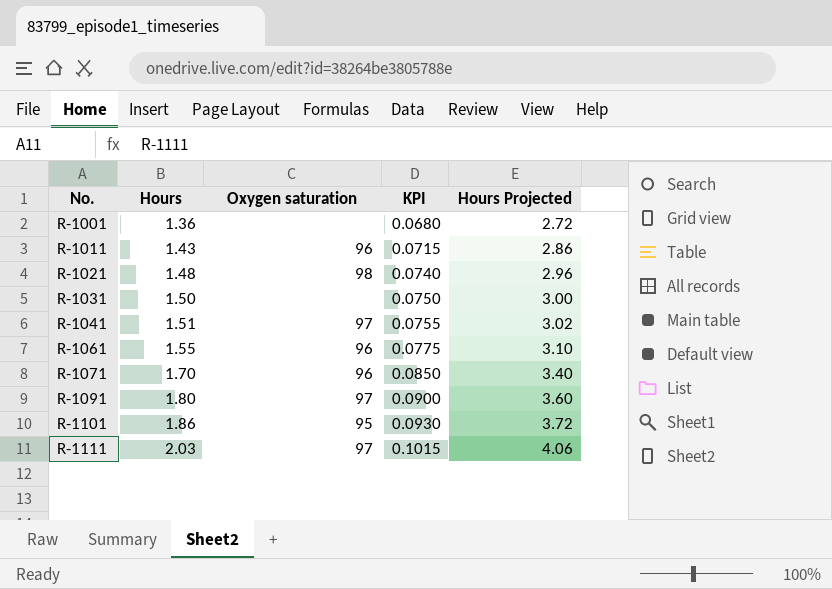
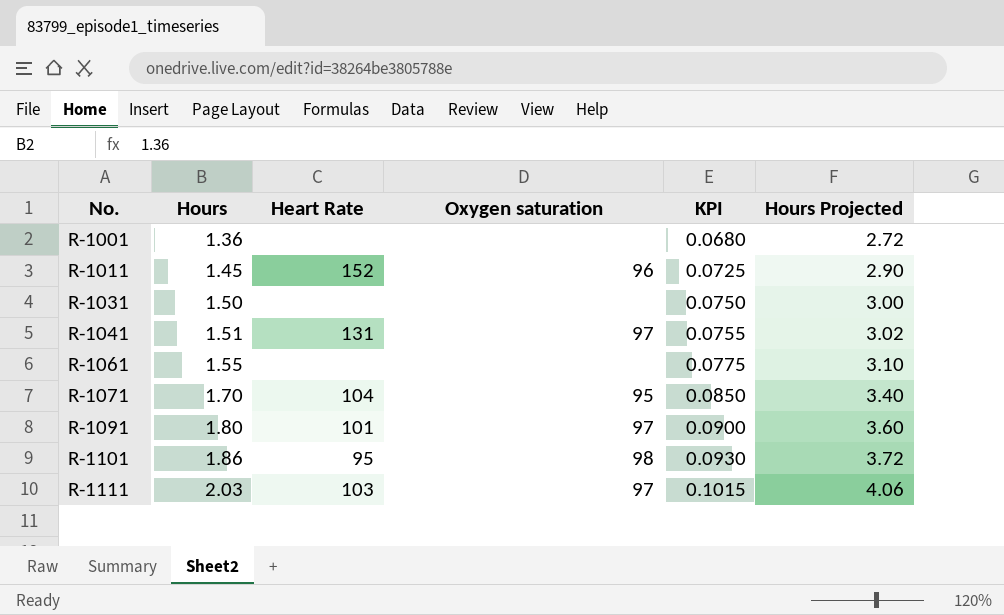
column Heart Rate | position: none -> 3
row R-1021: 1.48 | 98 | 0.0740 | 2.96 -> none
R-1011 | Hours: 1.43 -> 1.45
R-1011 | KPI: 0.0715 -> 0.0725
R-1011 | Hours Projected: 2.86 -> 2.90
R-1061 | Oxygen saturation: 96 -> none
R-1071 | Oxygen saturation: 96 -> 95
R-1101 | Oxygen saturation: 95 -> 98

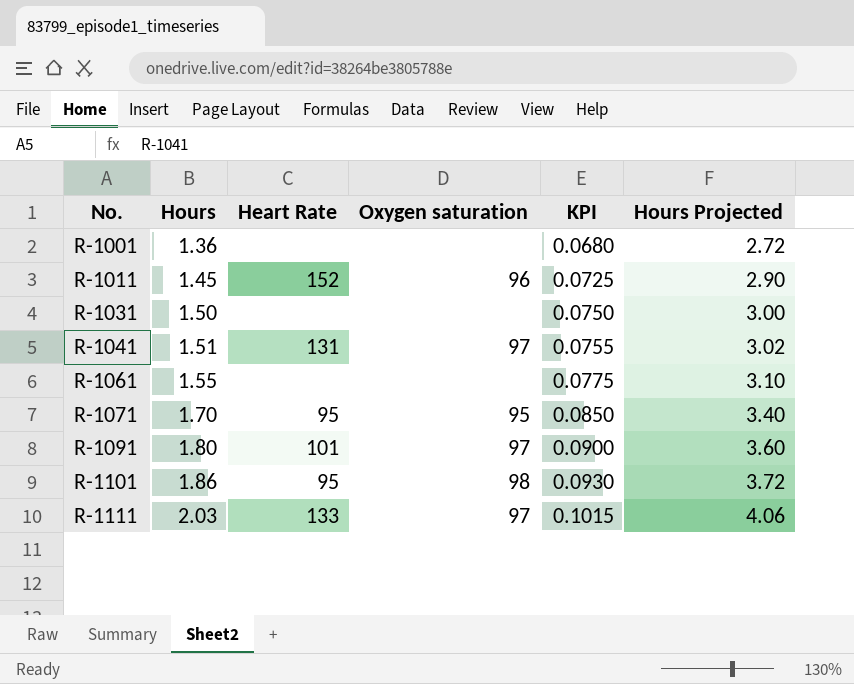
R-1071 | Heart Rate: 104 -> 95
R-1111 | Heart Rate: 103 -> 133

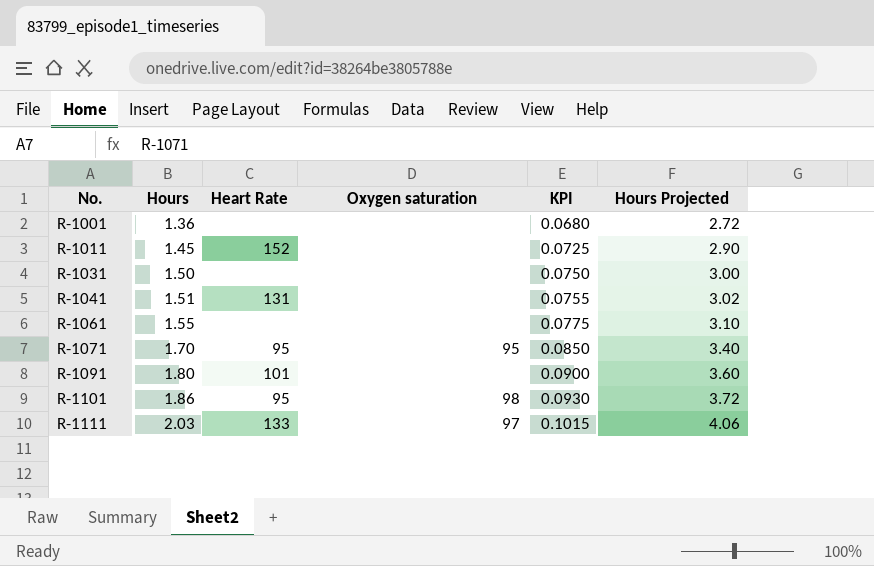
R-1011 | Oxygen saturation: 96 -> none
R-1041 | Oxygen saturation: 97 -> none
R-1091 | Oxygen saturation: 97 -> none

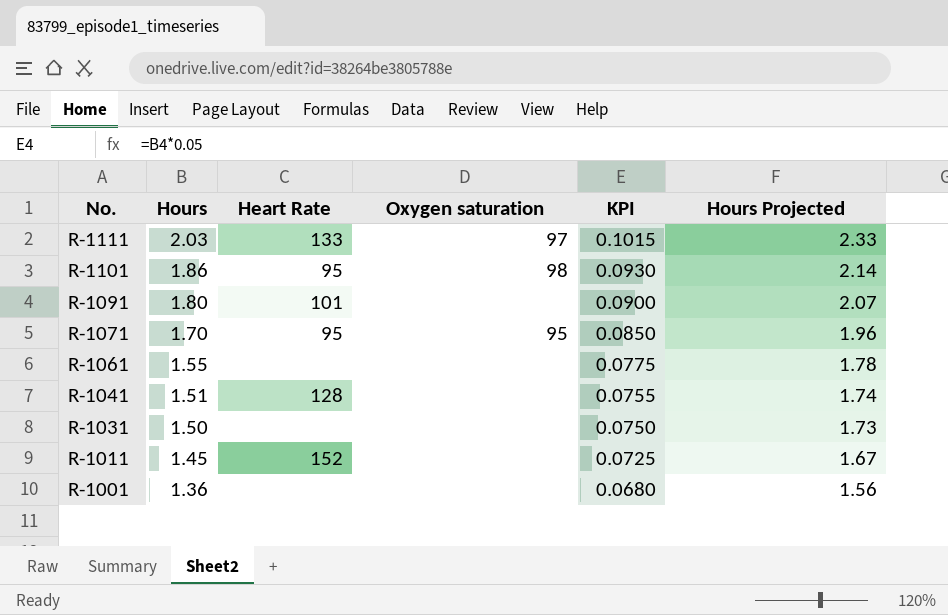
row order: No. ascending -> No. descending
column Hours Projected | formula: [Hours] * 2 -> [Hours] * 1.15
R-1041 | Heart Rate: 131 -> 128

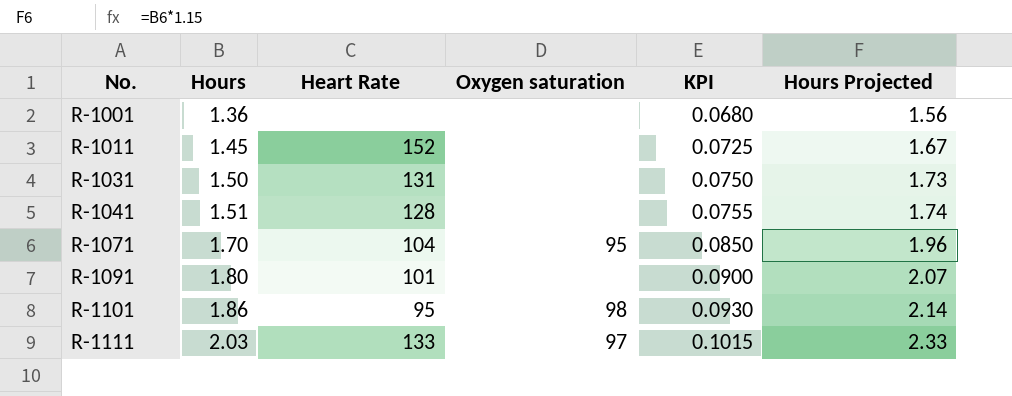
row order: No. descending -> No. ascending
row R-1061: 1.55 | none | none | 0.0775 | 1.78 -> none
R-1031 | Heart Rate: none -> 131
R-1071 | Heart Rate: 95 -> 104

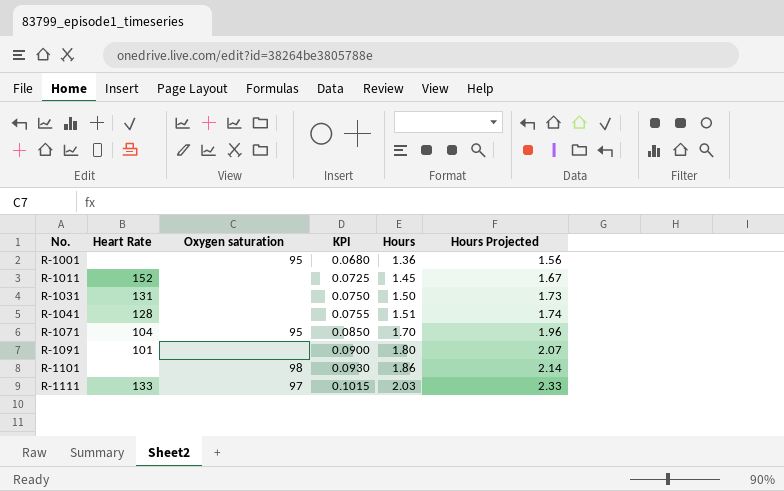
column Hours | position: 2 -> 5
R-1001 | Oxygen saturation: none -> 95
R-1101 | Heart Rate: 95 -> none

